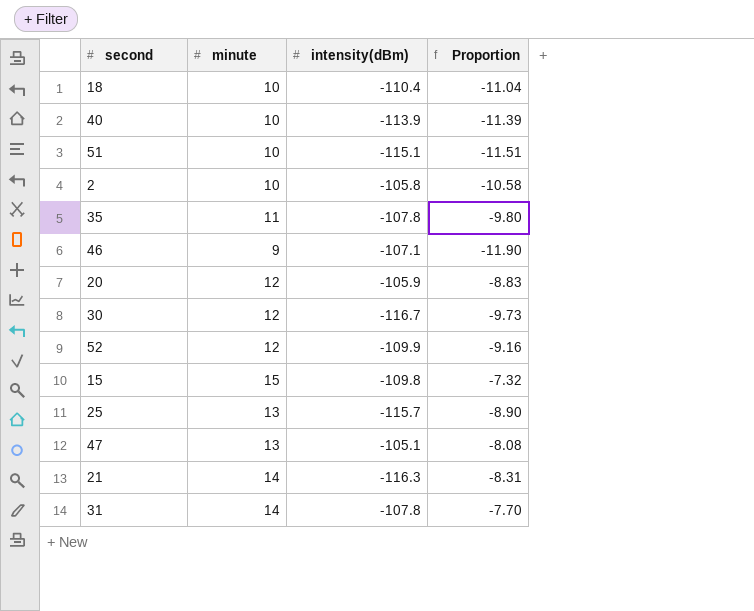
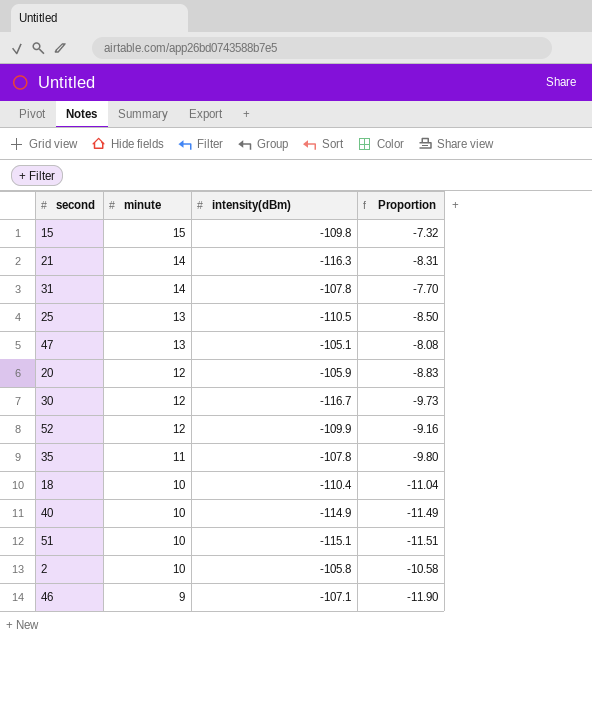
row order: none -> minute descending
25 | intensity(dBm): -115.7 -> -110.5
25 | Proportion: -8.90 -> -8.50
40 | intensity(dBm): -113.9 -> -114.9
40 | Proportion: -11.39 -> -11.49

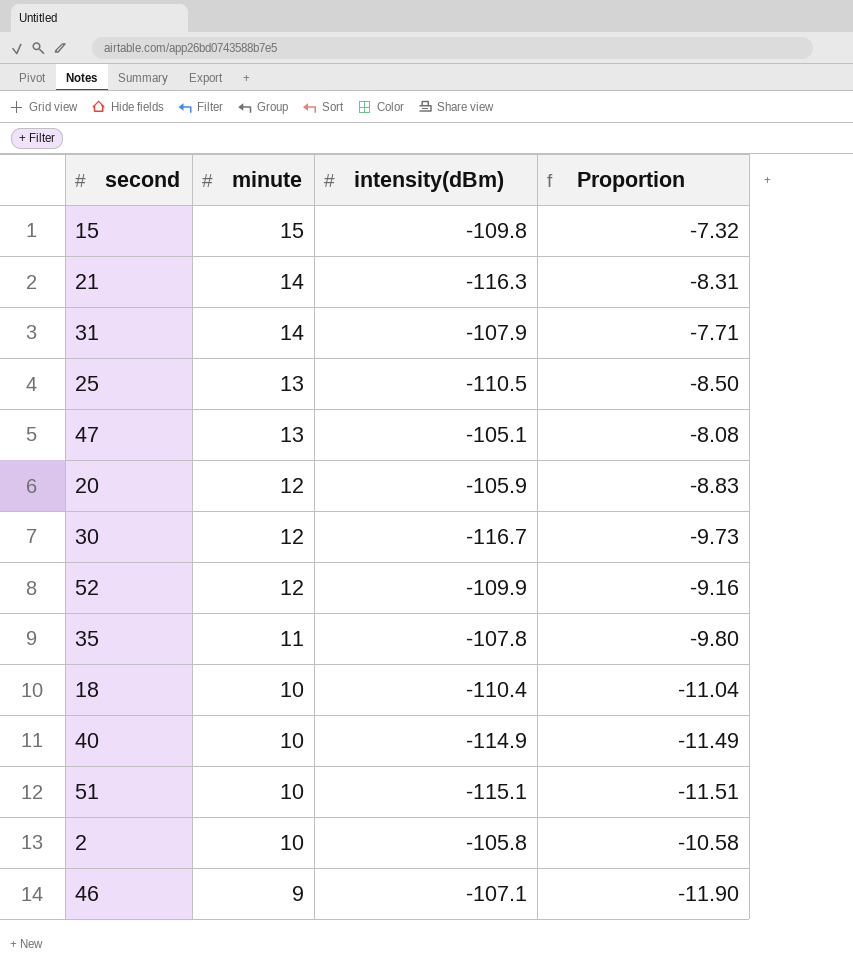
31 | intensity(dBm): -107.8 -> -107.9
31 | Proportion: -7.70 -> -7.71

